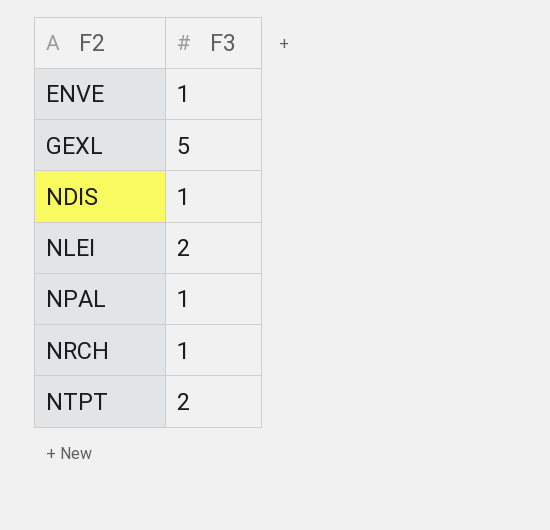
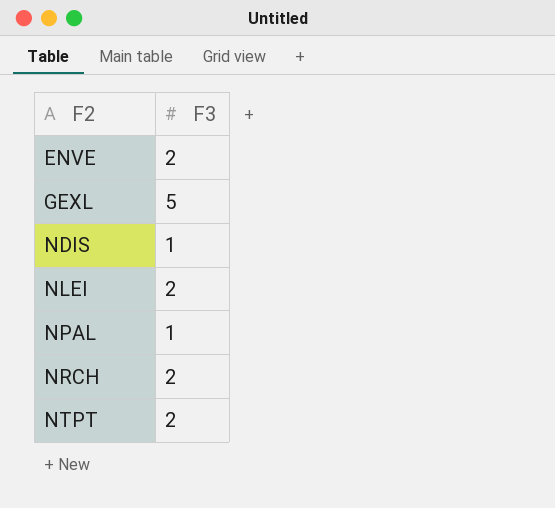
ENVE | F3: 1 -> 2
NRCH | F3: 1 -> 2

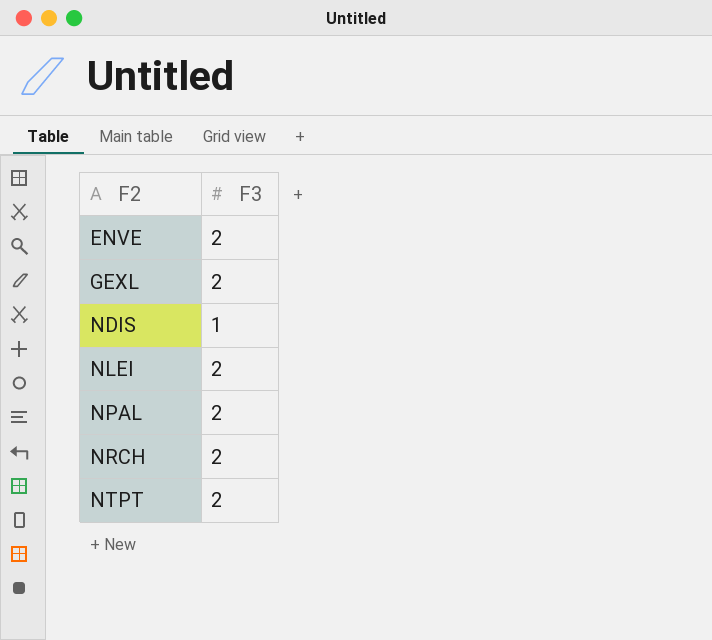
GEXL | F3: 5 -> 2
NPAL | F3: 1 -> 2

